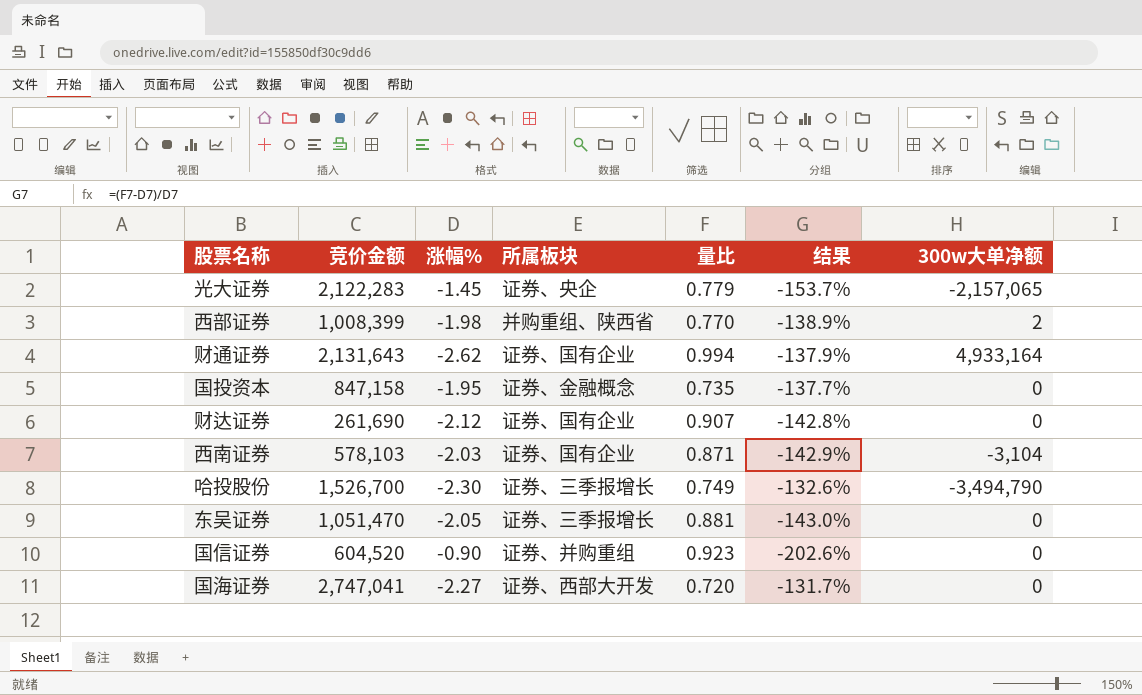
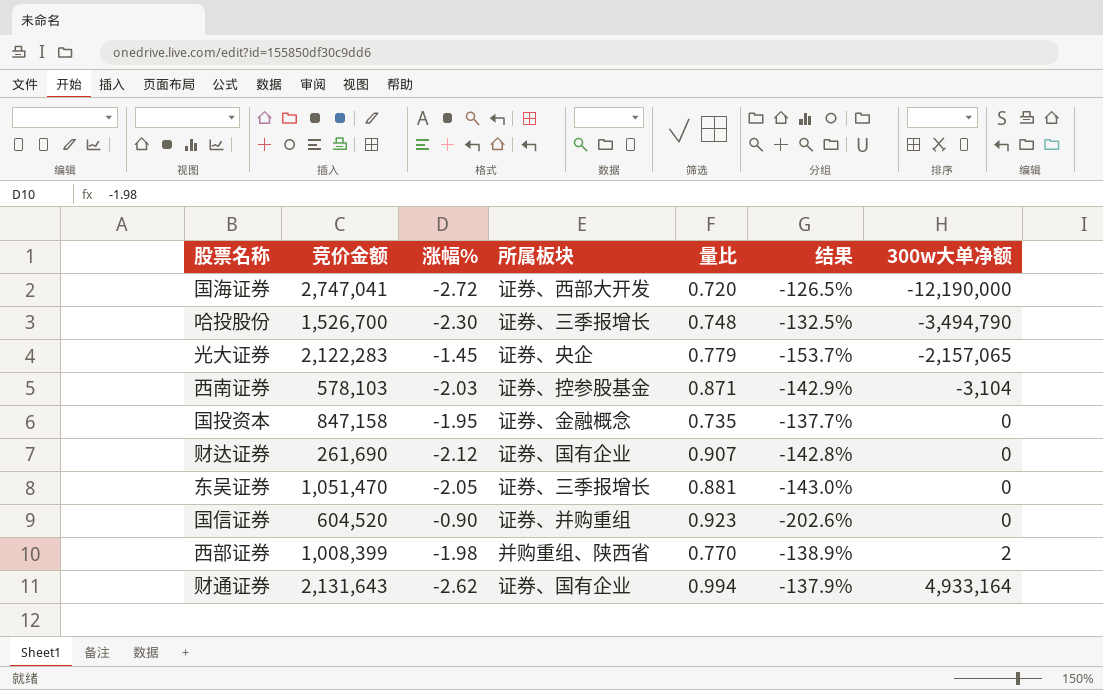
row order: none -> 300w大单净额 ascending
国海证券 | 涨幅%: -2.27 -> -2.72
国海证券 | 结果: -131.7% -> -126.5%
国海证券 | 300w大单净额: 0 -> -12,190,000
哈投股份 | 量比: 0.749 -> 0.748
哈投股份 | 结果: -132.6% -> -132.5%
西南证券 | 所属板块: 证券、国有企业 -> 证券、控参股基金

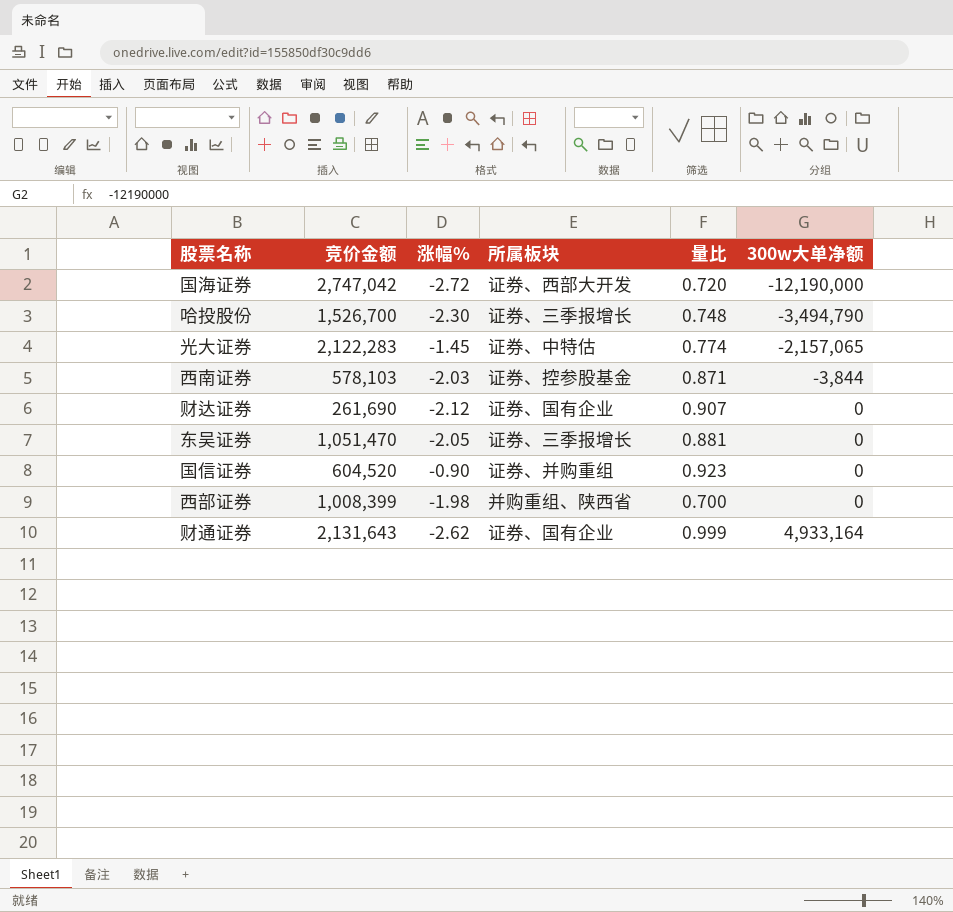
column 结果 | formula: ([量比] - [涨幅%]) / [涨幅%] -> none
row 国投资本: 847,158 | -1.95 | 证券、金融概念 | 0.735 | -137.7% | 0 -> none
国海证券 | 竞价金额: 2,747,041 -> 2,747,042
光大证券 | 所属板块: 证券、央企 -> 证券、中特估
光大证券 | 量比: 0.779 -> 0.774
西南证券 | 300w大单净额: -3,104 -> -3,844
西部证券 | 量比: 0.770 -> 0.700
西部证券 | 300w大单净额: 2 -> 0
财通证券 | 量比: 0.994 -> 0.999

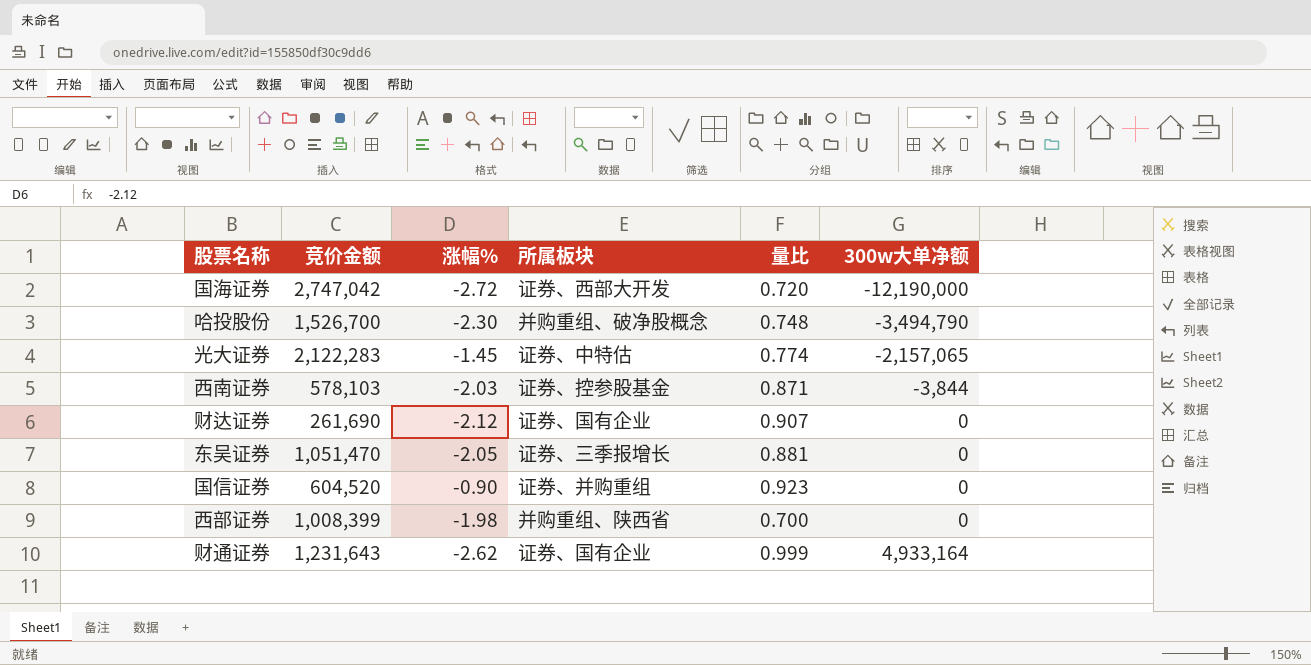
哈投股份 | 所属板块: 证券、三季报增长 -> 并购重组、破净股概念
财通证券 | 竞价金额: 2,131,643 -> 1,231,643

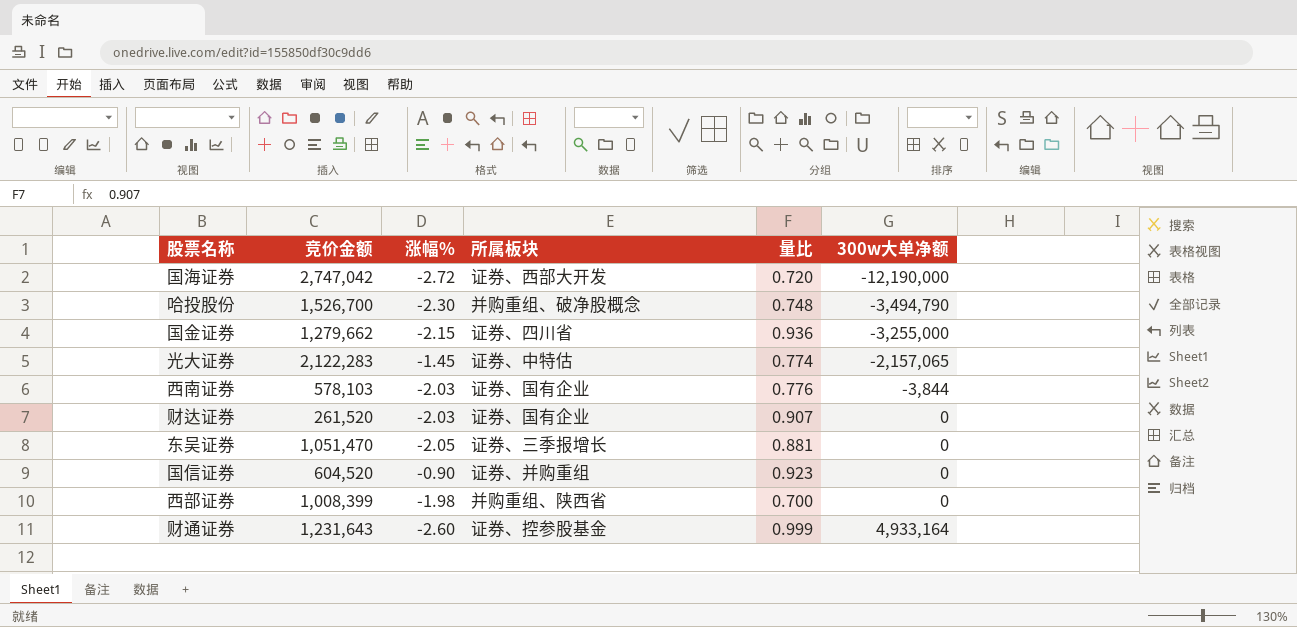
row 国金证券: none -> 1,279,662 | -2.15 | 证券、四川省 | 0.936 | -3,255,000
西南证券 | 所属板块: 证券、控参股基金 -> 证券、国有企业
西南证券 | 量比: 0.871 -> 0.776
财达证券 | 竞价金额: 261,690 -> 261,520
财达证券 | 涨幅%: -2.12 -> -2.03
财通证券 | 涨幅%: -2.62 -> -2.60
财通证券 | 所属板块: 证券、国有企业 -> 证券、控参股基金

